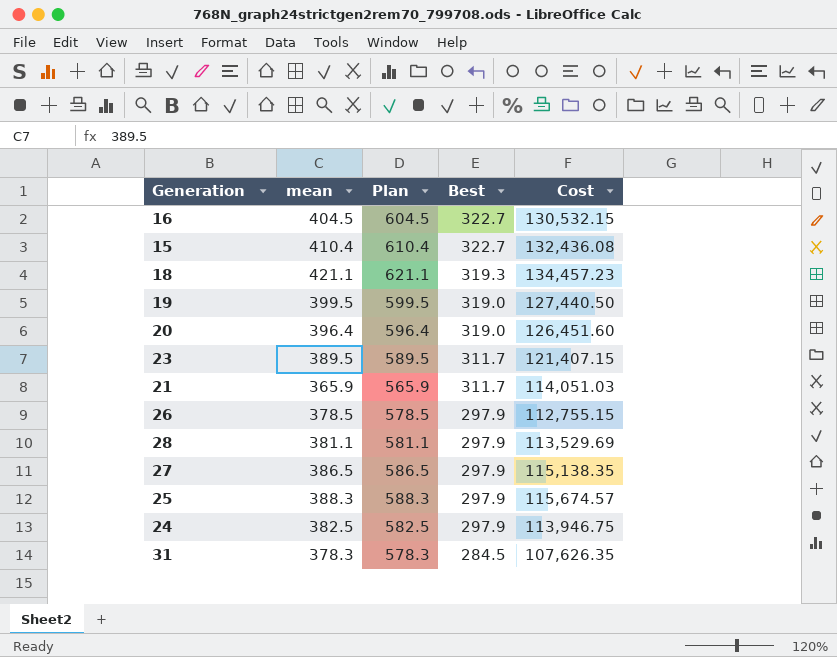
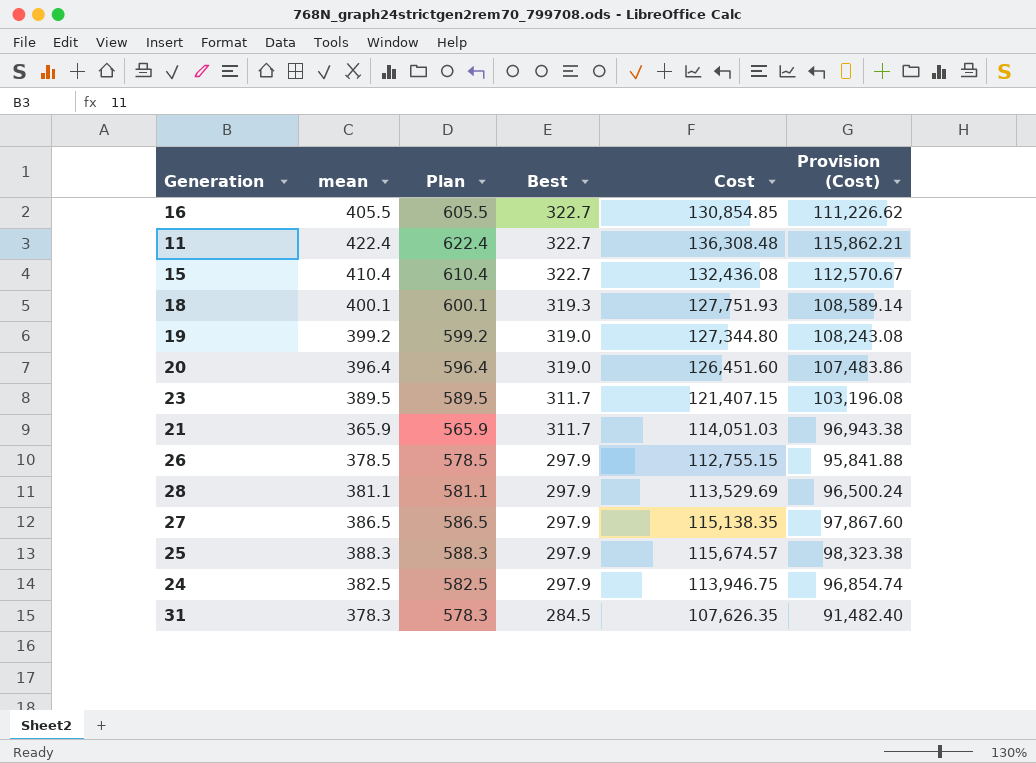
column Provision (Cost) | formula: none -> [Cost] * 0.85
16 | mean: 404.5 -> 405.5
16 | Plan: 604.5 -> 605.5
16 | Cost: 130,532.15 -> 130,854.85
row 11: none -> 422.4 | 622.4 | 322.7 | 136,308.48 | 115,862.21
18 | mean: 421.1 -> 400.1
18 | Plan: 621.1 -> 600.1
18 | Cost: 134,457.23 -> 127,751.93
19 | mean: 399.5 -> 399.2
19 | Plan: 599.5 -> 599.2
19 | Cost: 127,440.50 -> 127,344.80

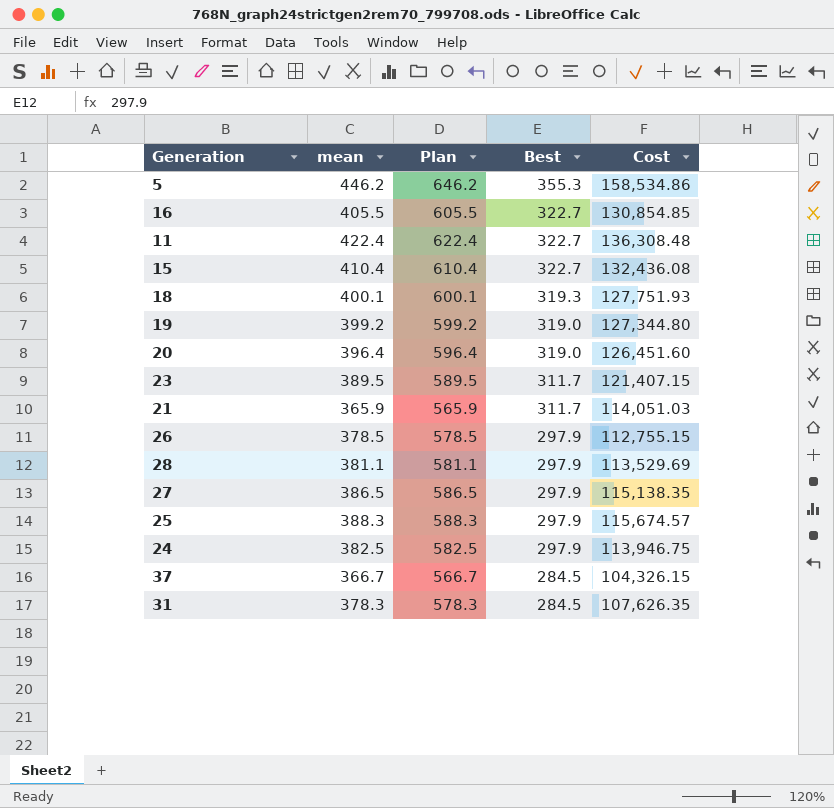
column Provision (Cost) | formula: [Cost] * 0.85 -> none
row 5: none -> 446.2 | 646.2 | 355.3 | 158,534.86
row 37: none -> 366.7 | 566.7 | 284.5 | 104,326.15

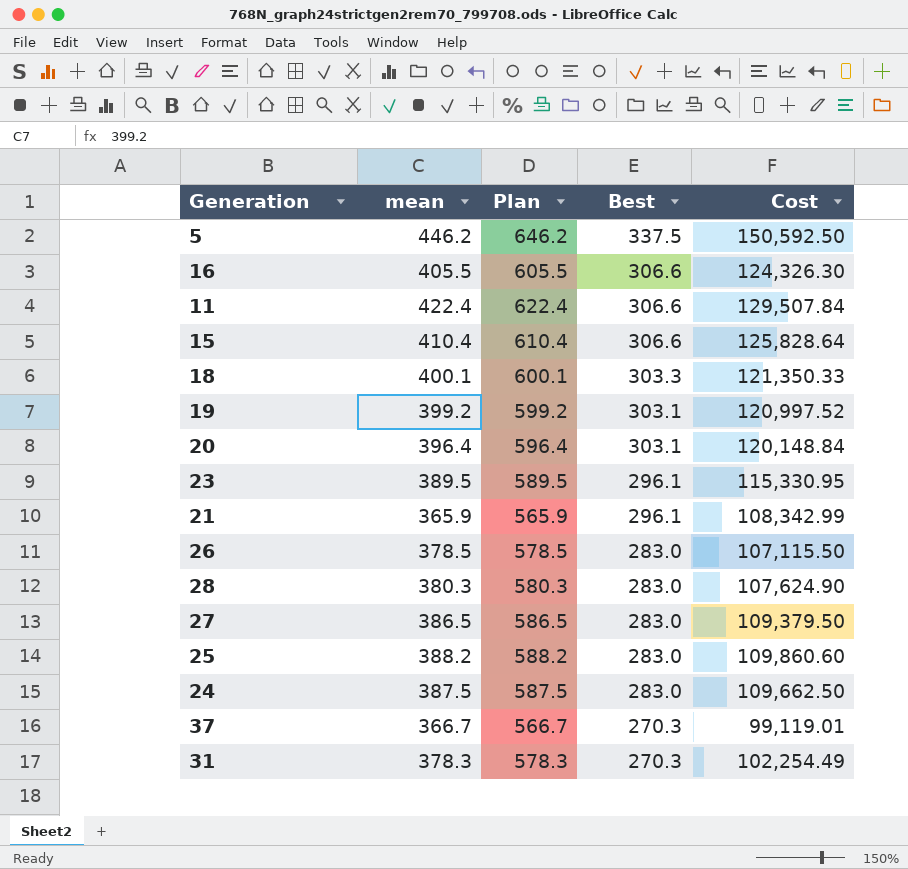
5 | Best: 355.3 -> 337.5
5 | Cost: 158,534.86 -> 150,592.50
16 | Best: 322.7 -> 306.6
16 | Cost: 130,854.85 -> 124,326.30
11 | Best: 322.7 -> 306.6
11 | Cost: 136,308.48 -> 129,507.84
15 | Best: 322.7 -> 306.6
15 | Cost: 132,436.08 -> 125,828.64
18 | Best: 319.3 -> 303.3
18 | Cost: 127,751.93 -> 121,350.33
19 | Best: 319.0 -> 303.1
19 | Cost: 127,344.80 -> 120,997.52
20 | Best: 319.0 -> 303.1
20 | Cost: 126,451.60 -> 120,148.84
23 | Best: 311.7 -> 296.1
23 | Cost: 121,407.15 -> 115,330.95
21 | Best: 311.7 -> 296.1
21 | Cost: 114,051.03 -> 108,342.99
26 | Best: 297.9 -> 283.0
26 | Cost: 112,755.15 -> 107,115.50
28 | mean: 381.1 -> 380.3
28 | Plan: 581.1 -> 580.3
28 | Best: 297.9 -> 283.0
28 | Cost: 113,529.69 -> 107,624.90
27 | Best: 297.9 -> 283.0
27 | Cost: 115,138.35 -> 109,379.50
25 | mean: 388.3 -> 388.2
25 | Plan: 588.3 -> 588.2
25 | Best: 297.9 -> 283.0
25 | Cost: 115,674.57 -> 109,860.60
24 | mean: 382.5 -> 387.5
24 | Plan: 582.5 -> 587.5
24 | Best: 297.9 -> 283.0
24 | Cost: 113,946.75 -> 109,662.50
37 | Best: 284.5 -> 270.3
37 | Cost: 104,326.15 -> 99,119.01
31 | Best: 284.5 -> 270.3
31 | Cost: 107,626.35 -> 102,254.49

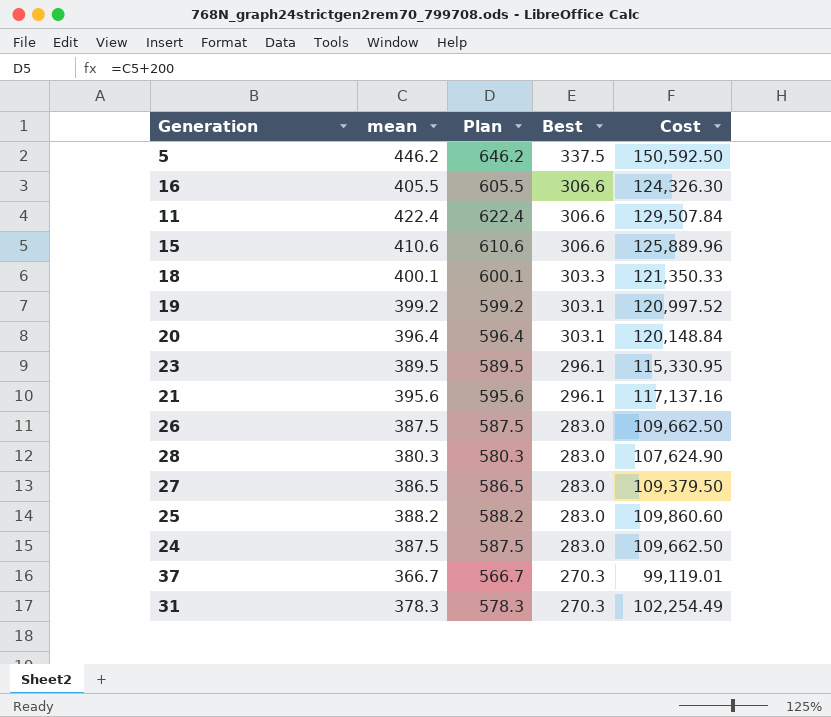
15 | mean: 410.4 -> 410.6
15 | Plan: 610.4 -> 610.6
15 | Cost: 125,828.64 -> 125,889.96
21 | mean: 365.9 -> 395.6
21 | Plan: 565.9 -> 595.6
21 | Cost: 108,342.99 -> 117,137.16
26 | mean: 378.5 -> 387.5
26 | Plan: 578.5 -> 587.5
26 | Cost: 107,115.50 -> 109,662.50

